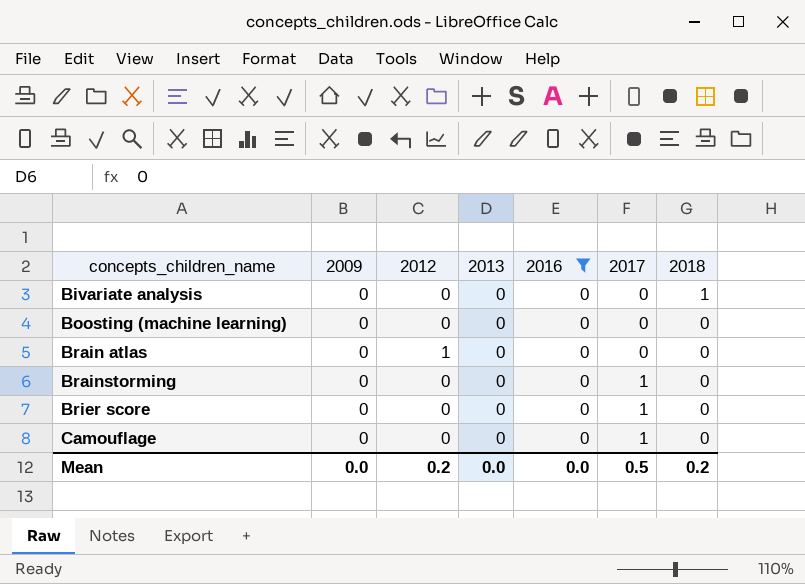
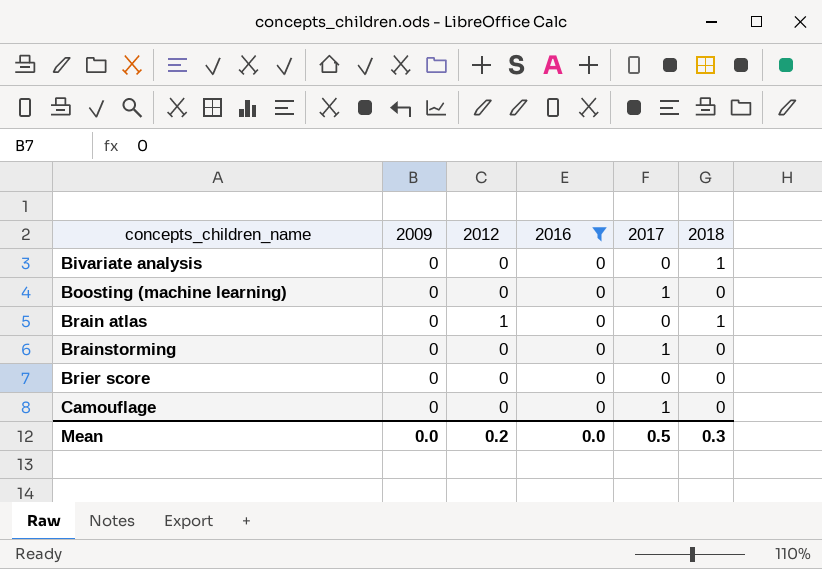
column 2013 | position: 4 -> none
Boosting (machine learning) | 2017: 0 -> 1
Brain atlas | 2018: 0 -> 1
Brier score | 2017: 1 -> 0
Mean | 2018: 0.2 -> 0.3

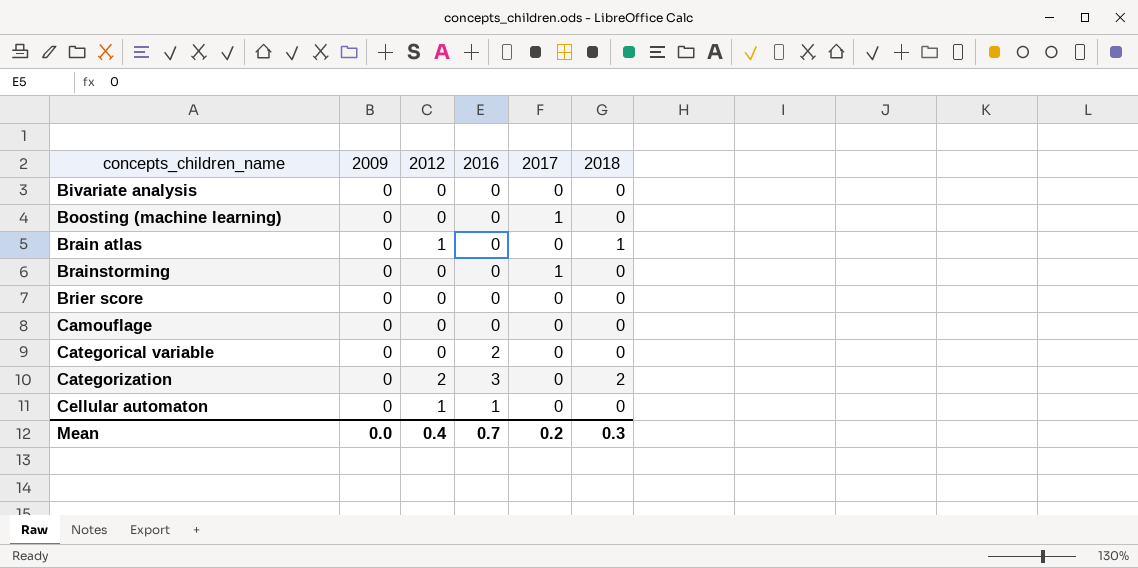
filter: 2016 = 0 -> none
Bivariate analysis | 2018: 1 -> 0
Camouflage | 2017: 1 -> 0
Mean | 2012: 0.2 -> 0.4
Mean | 2016: 0.0 -> 0.7
Mean | 2017: 0.5 -> 0.2

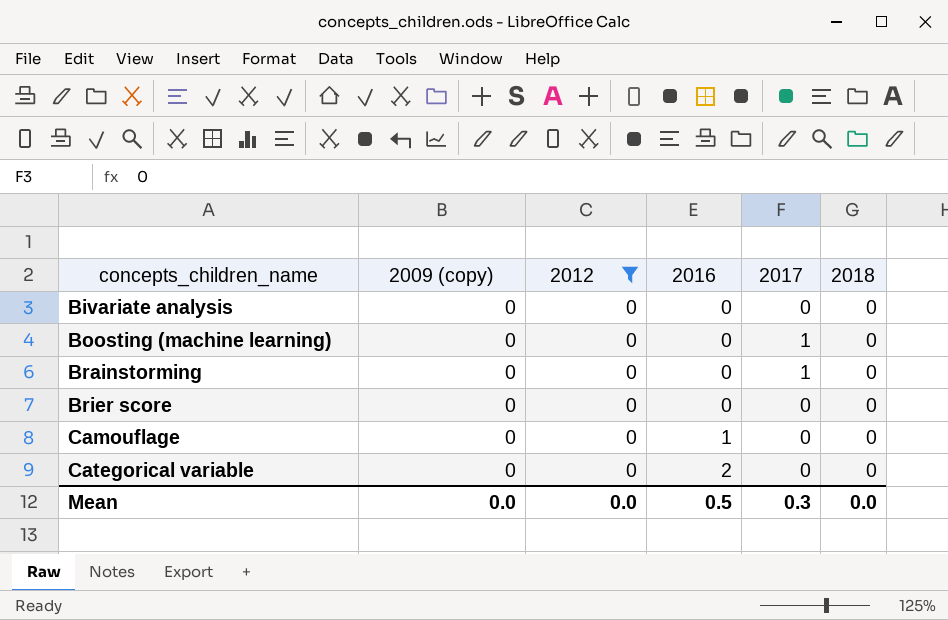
filter: none -> 2012 = 0
column name: 2009 -> 2009 (copy)
Camouflage | 2016: 0 -> 1
Mean | 2012: 0.4 -> 0.0
Mean | 2016: 0.7 -> 0.5
Mean | 2017: 0.2 -> 0.3
Mean | 2018: 0.3 -> 0.0

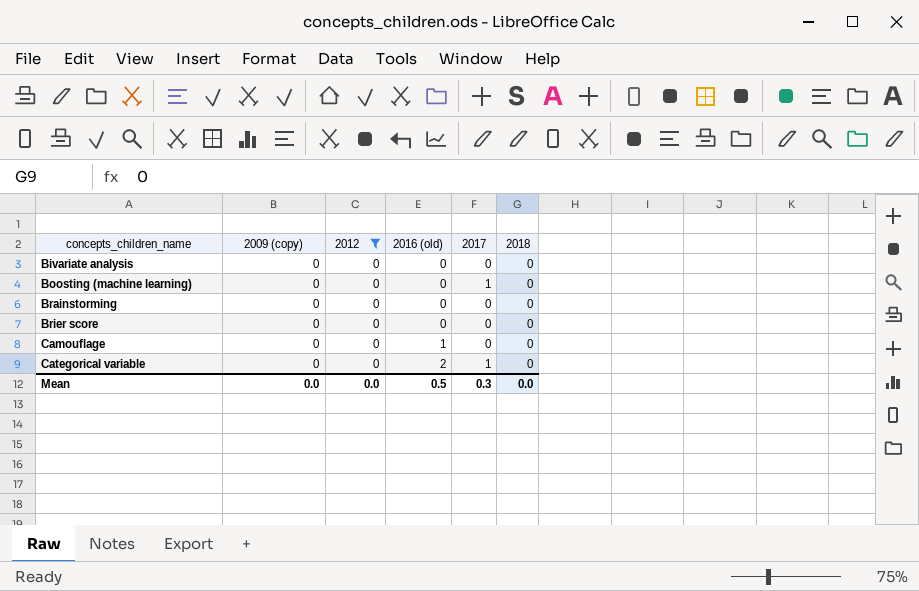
column name: 2016 -> 2016 (old)
Brainstorming | 2017: 1 -> 0
Categorical variable | 2017: 0 -> 1

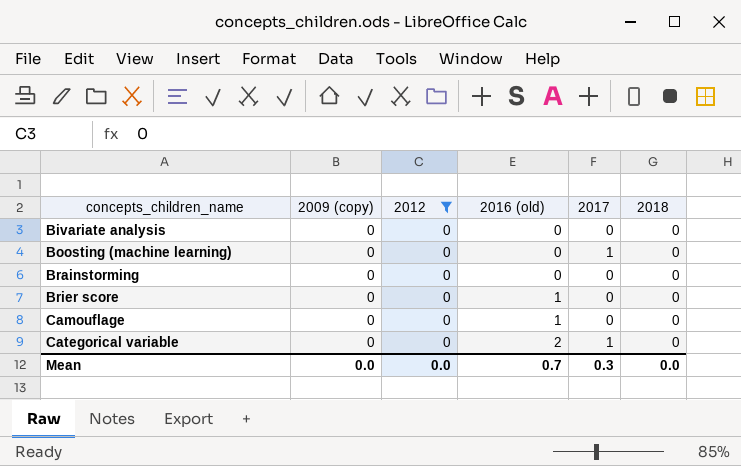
Brier score | 2016 (old): 0 -> 1
Mean | 2016 (old): 0.5 -> 0.7

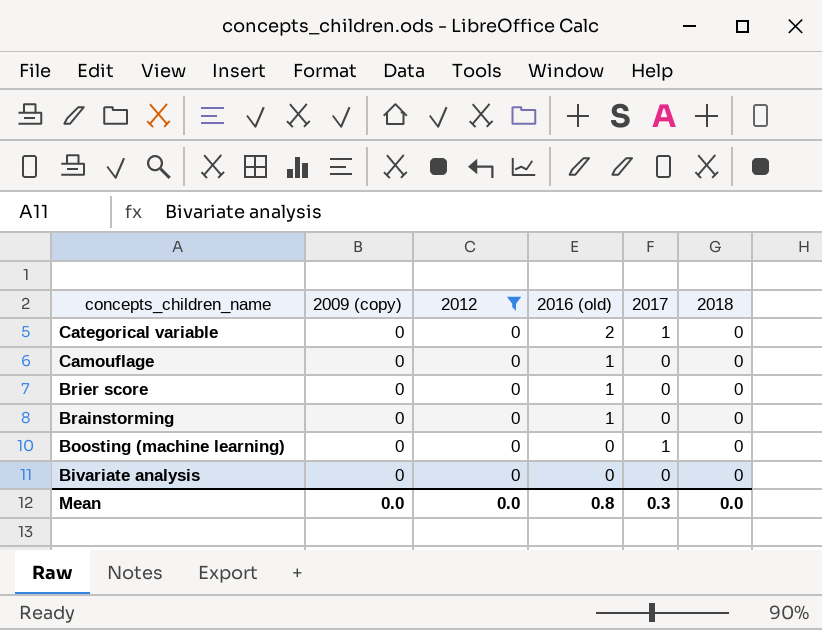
row order: concepts_children_name ascending -> concepts_children_name descending
Brainstorming | 2016 (old): 0 -> 1
Mean | 2016 (old): 0.7 -> 0.8

